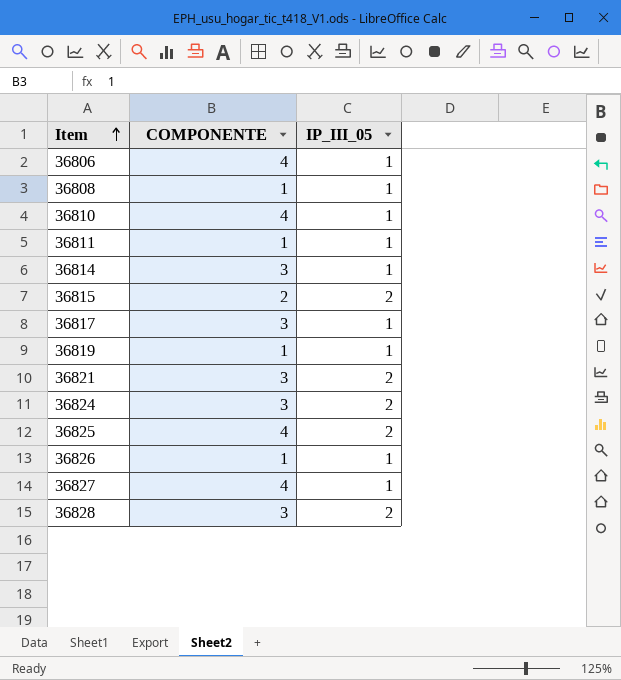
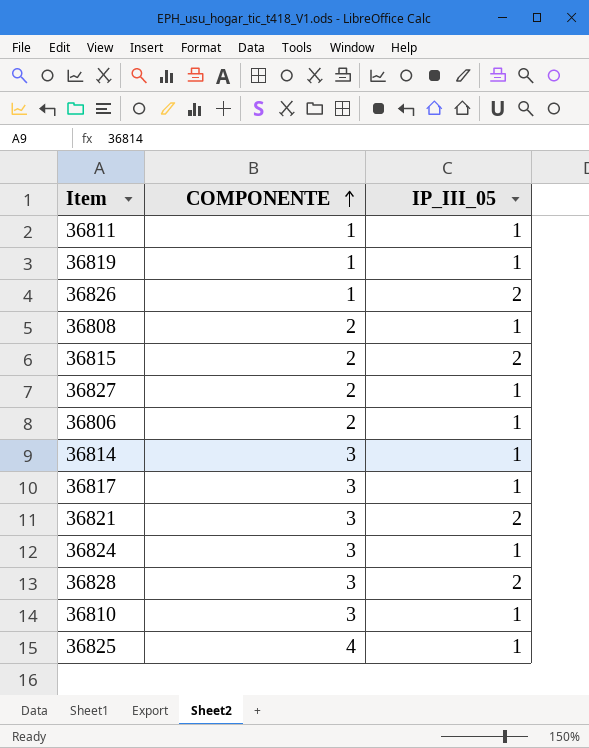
row order: Item ascending -> COMPONENTE ascending
36826 | IP_III_05: 1 -> 2
36808 | COMPONENTE: 1 -> 2
36827 | COMPONENTE: 4 -> 2
36806 | COMPONENTE: 4 -> 2
36824 | IP_III_05: 2 -> 1
36810 | COMPONENTE: 4 -> 3
36825 | IP_III_05: 2 -> 1

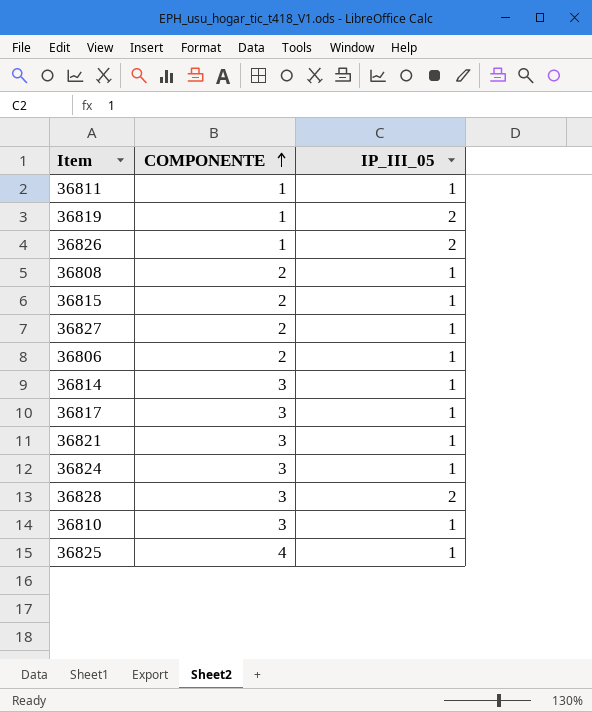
36819 | IP_III_05: 1 -> 2
36815 | IP_III_05: 2 -> 1
36821 | IP_III_05: 2 -> 1

